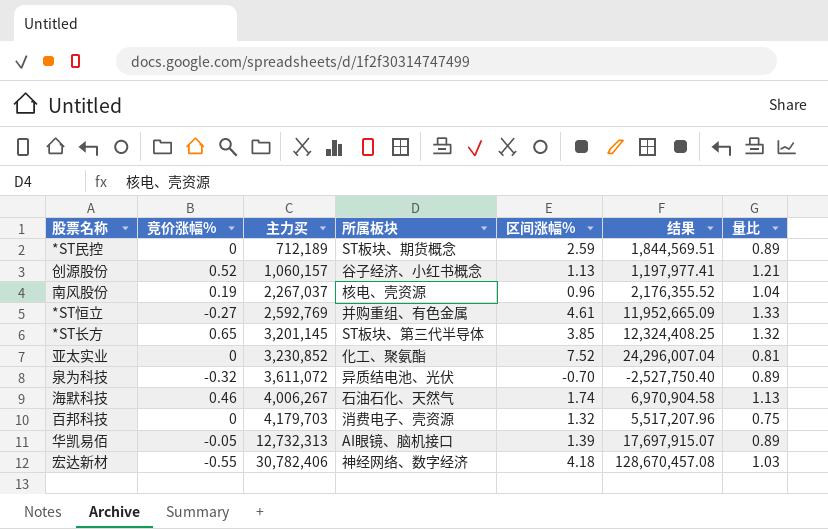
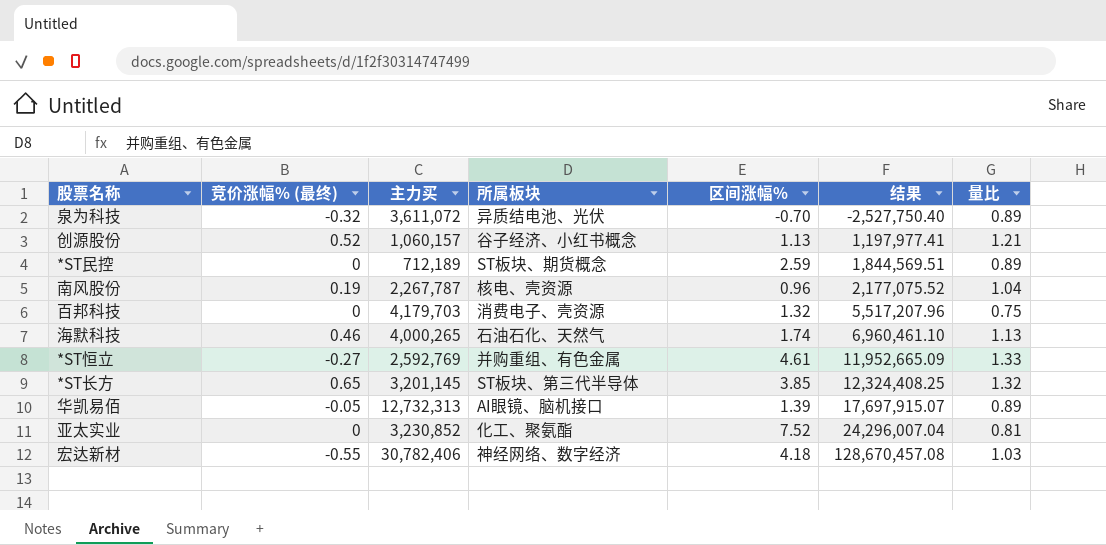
row order: 主力买 ascending -> 结果 ascending
column name: 竞价涨幅% -> 竞价涨幅% (最终)
南风股份 | 主力买: 2,267,037 -> 2,267,787
南风股份 | 结果: 2,176,355.52 -> 2,177,075.52
海默科技 | 主力买: 4,006,267 -> 4,000,265
海默科技 | 结果: 6,970,904.58 -> 6,960,461.10

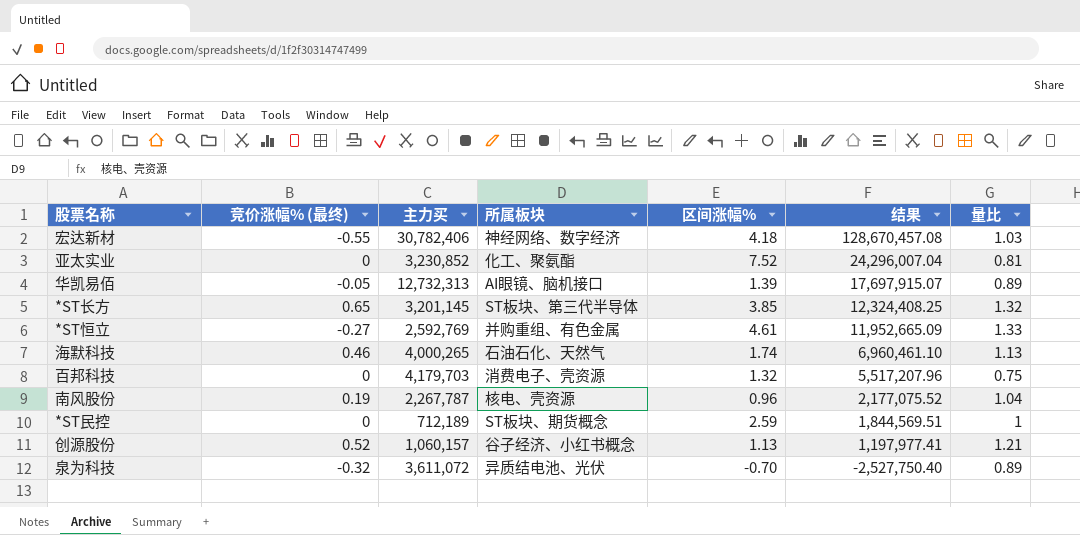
row order: 结果 ascending -> 结果 descending
*ST民控 | 量比: 0.89 -> 1

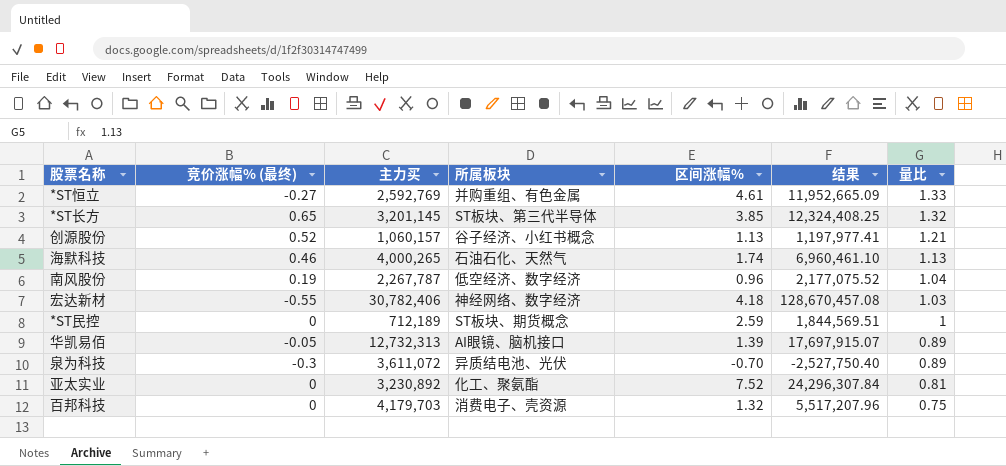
row order: 结果 descending -> 量比 descending
南风股份 | 所属板块: 核电、壳资源 -> 低空经济、数字经济
泉为科技 | 竞价涨幅% (最终): -0.32 -> -0.3
亚太实业 | 主力买: 3,230,852 -> 3,230,892
亚太实业 | 结果: 24,296,007.04 -> 24,296,307.84

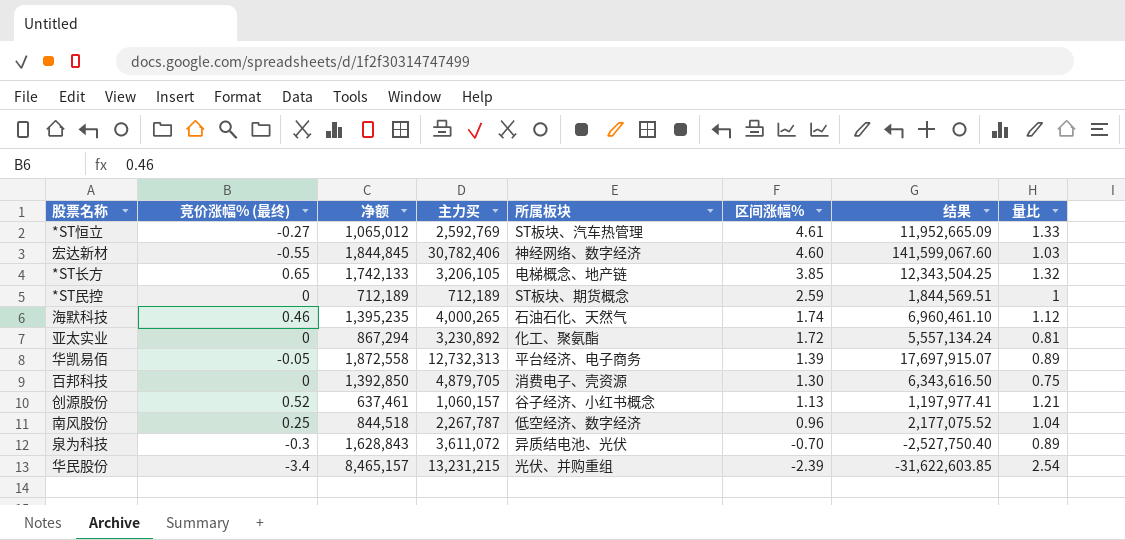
row order: 量比 descending -> 区间涨幅% descending
column 净额 | position: none -> 3
*ST恒立 | 所属板块: 并购重组、有色金属 -> ST板块、汽车热管理
宏达新材 | 区间涨幅%: 4.18 -> 4.60
宏达新材 | 结果: 128,670,457.08 -> 141,599,067.60
*ST长方 | 主力买: 3,201,145 -> 3,206,105
*ST长方 | 所属板块: ST板块、第三代半导体 -> 电梯概念、地产链
*ST长方 | 结果: 12,324,408.25 -> 12,343,504.25
海默科技 | 量比: 1.13 -> 1.12
亚太实业 | 区间涨幅%: 7.52 -> 1.72
亚太实业 | 结果: 24,296,307.84 -> 5,557,134.24
华凯易佰 | 所属板块: AI眼镜、脑机接口 -> 平台经济、电子商务
百邦科技 | 主力买: 4,179,703 -> 4,879,705
百邦科技 | 区间涨幅%: 1.32 -> 1.30
百邦科技 | 结果: 5,517,207.96 -> 6,343,616.50
南风股份 | 竞价涨幅% (最终): 0.19 -> 0.25
row 华民股份: none -> -3.4 | 8,465,157 | 13,231,215 | 光伏、并购重组 | -2.39 | -31,622,603.85 | 2.54

